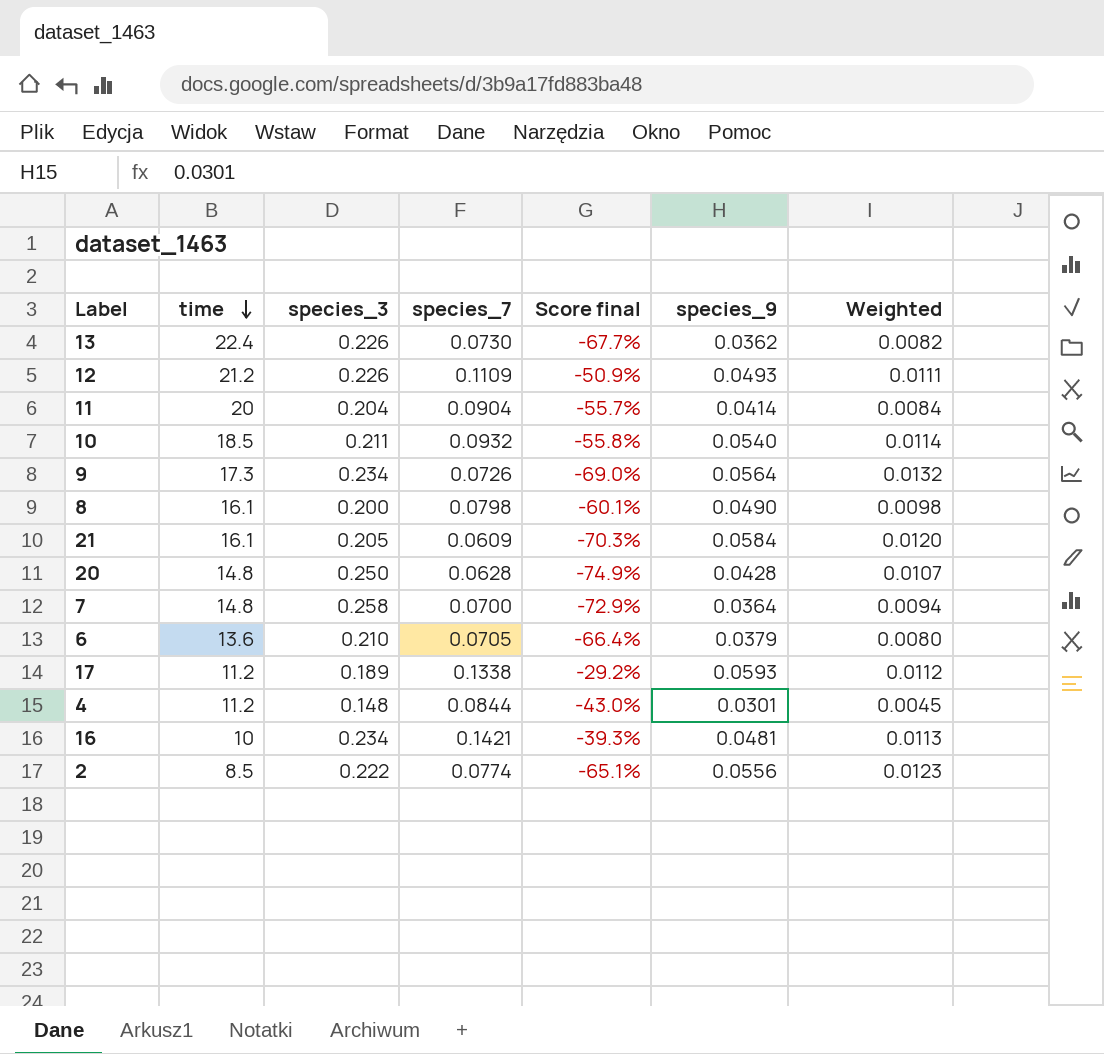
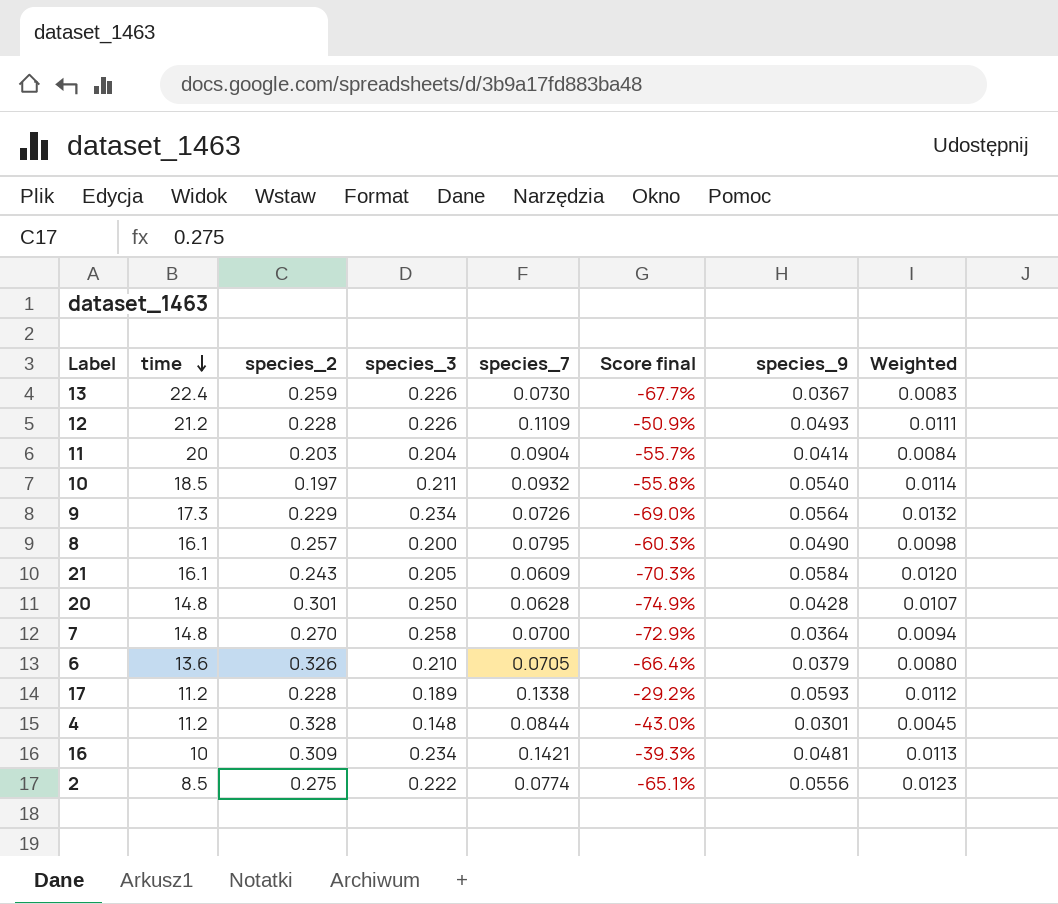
column species_2 | position: none -> 3
13 | species_9: 0.0362 -> 0.0367
13 | Weighted: 0.0082 -> 0.0083
8 | species_7: 0.0798 -> 0.0795
8 | Score final: -60.1% -> -60.3%

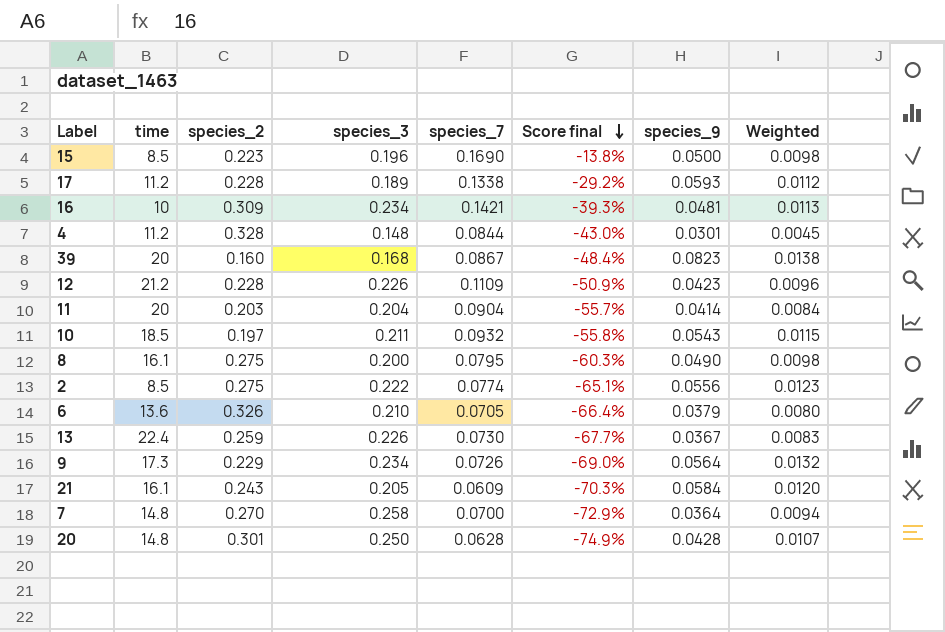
row order: time descending -> Score final descending
row 15: none -> 8.5 | 0.223 | 0.196 | 0.1690 | -13.8% | 0.0500 | 0.0098
row 39: none -> 20 | 0.160 | 0.168 | 0.0867 | -48.4% | 0.0823 | 0.0138
12 | species_9: 0.0493 -> 0.0423
12 | Weighted: 0.0111 -> 0.0096
10 | species_9: 0.0540 -> 0.0543
10 | Weighted: 0.0114 -> 0.0115
8 | species_2: 0.257 -> 0.275

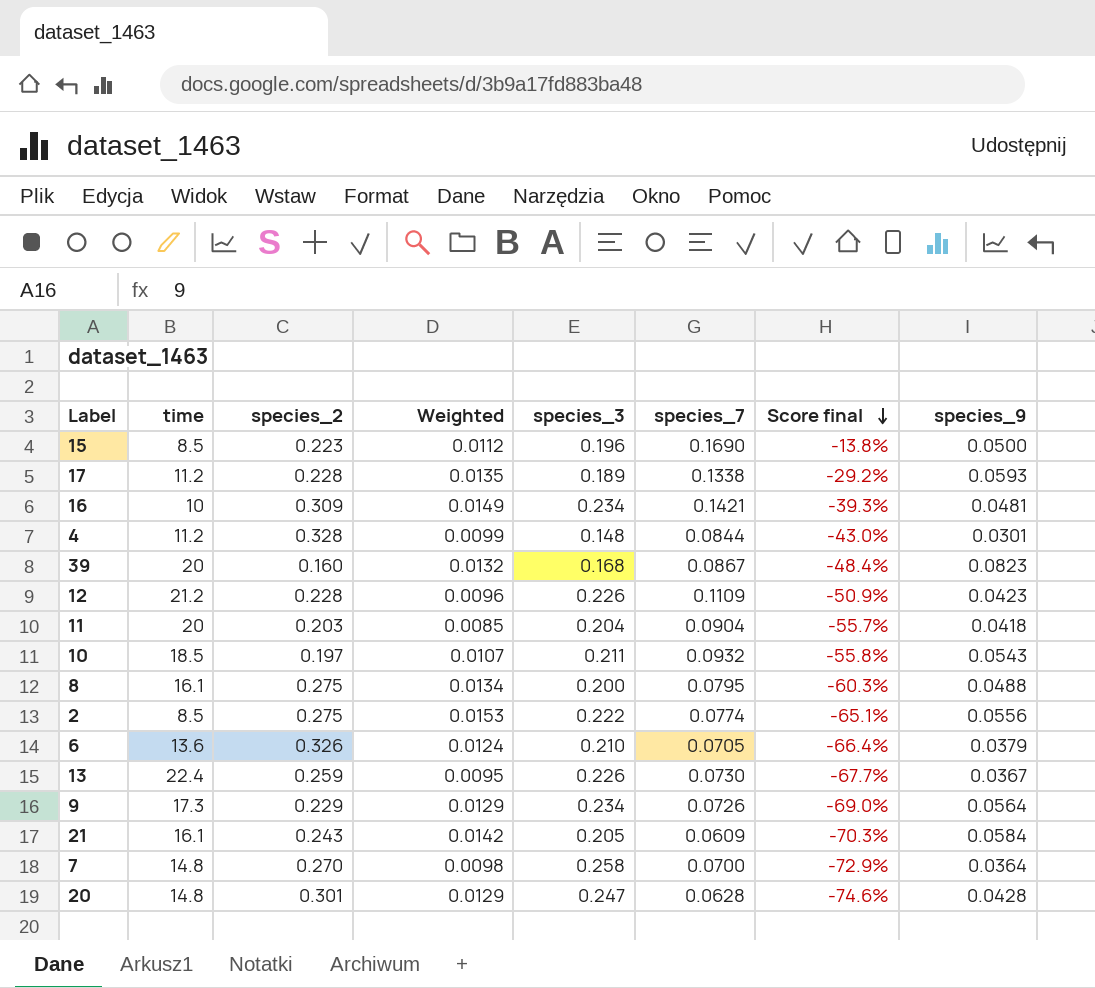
column Weighted | formula: [species_3] * [species_9] -> [species_2] * [species_9]
column Weighted | position: 8 -> 4
11 | species_9: 0.0414 -> 0.0418
8 | species_9: 0.0490 -> 0.0488
20 | species_3: 0.250 -> 0.247
20 | Score final: -74.9% -> -74.6%

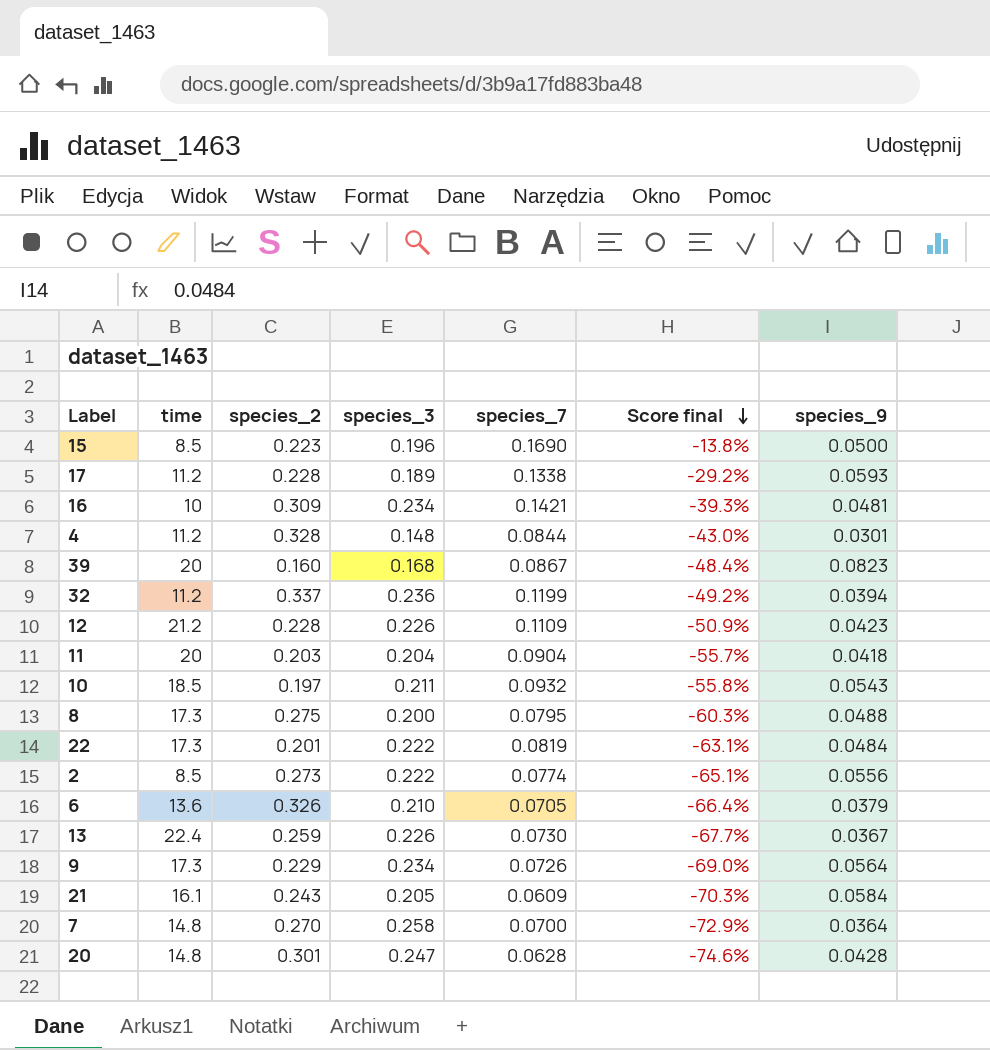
column Weighted | formula: [species_2] * [species_9] -> none
row 32: none -> 11.2 | 0.337 | 0.236 | 0.1199 | -49.2% | 0.0394
8 | time: 16.1 -> 17.3
row 22: none -> 17.3 | 0.201 | 0.222 | 0.0819 | -63.1% | 0.0484
2 | species_2: 0.275 -> 0.273

